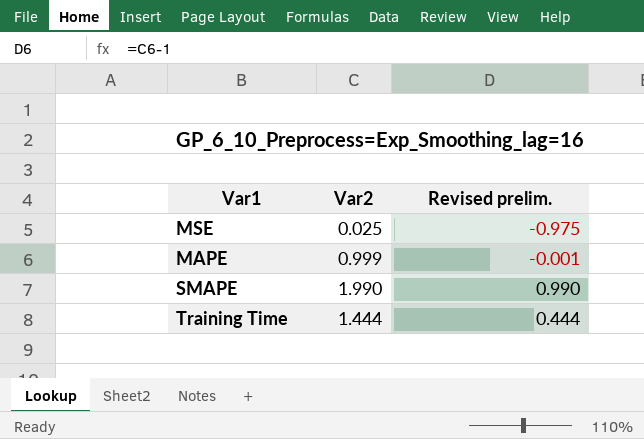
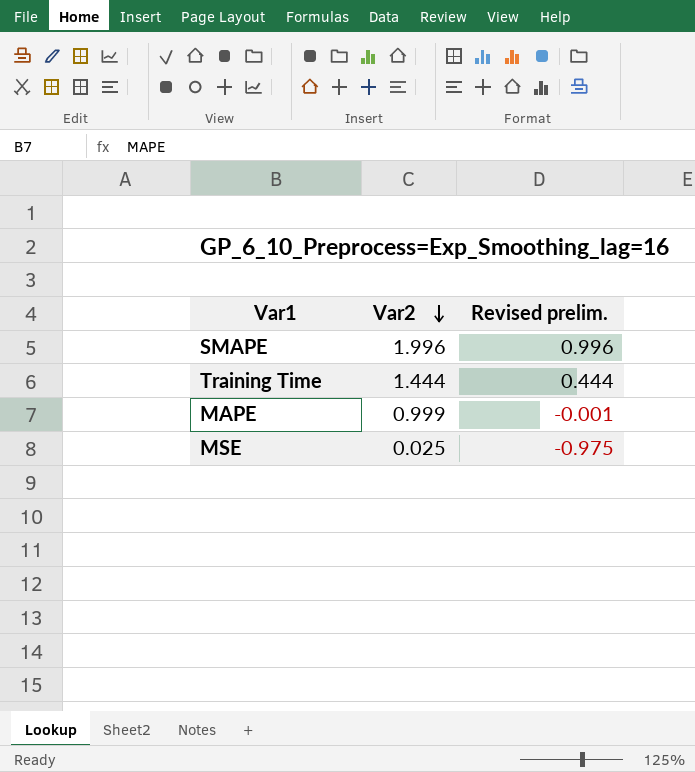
row order: none -> Var2 descending
SMAPE | Var2: 1.990 -> 1.996
SMAPE | Revised prelim.: 0.990 -> 0.996

